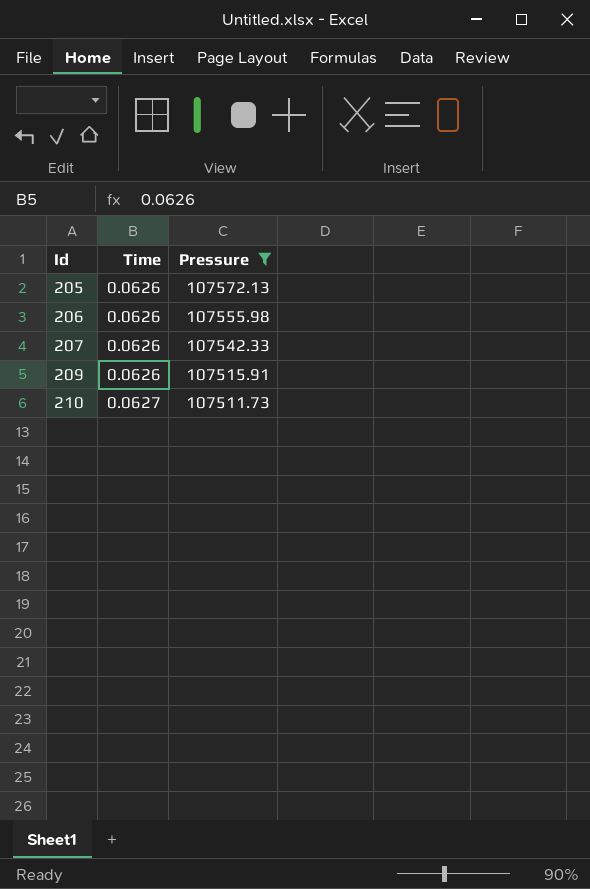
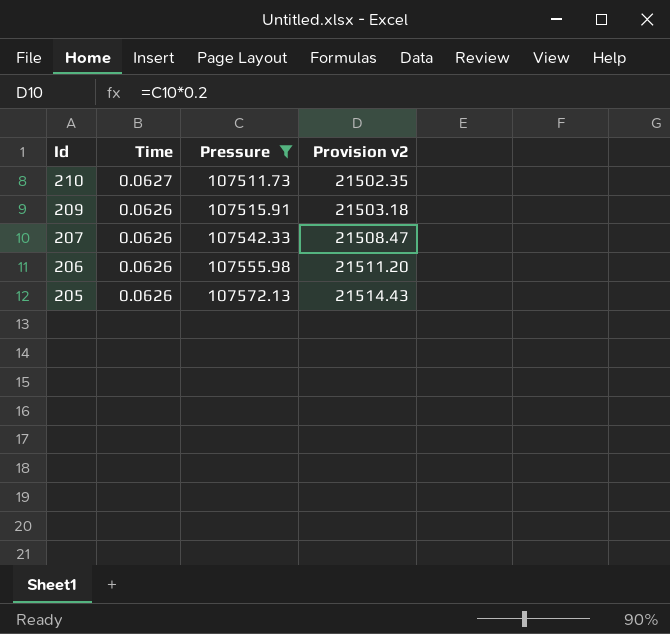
row order: Id ascending -> Id descending
column Provision v2 | formula: none -> [Pressure] * 0.2

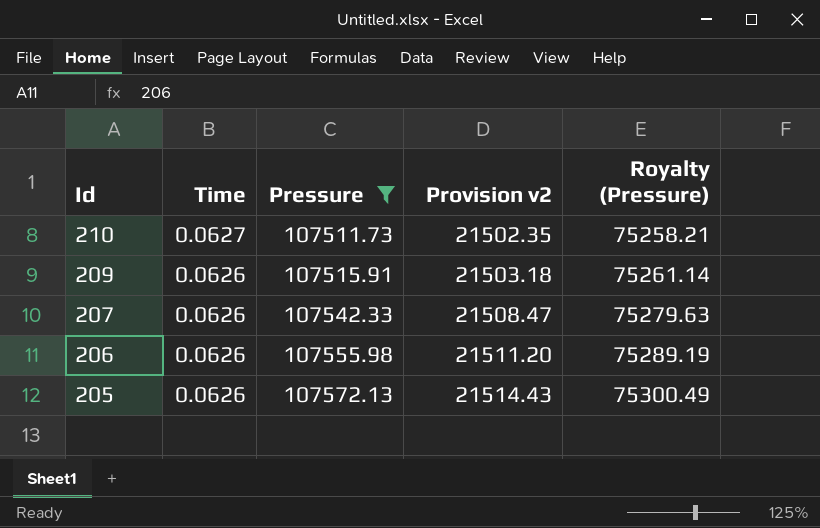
column Royalty (Pressure) | formula: none -> [Pressure] * 0.7

